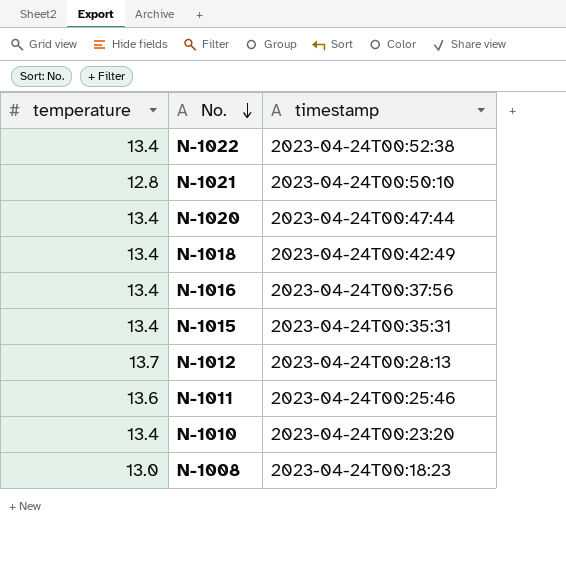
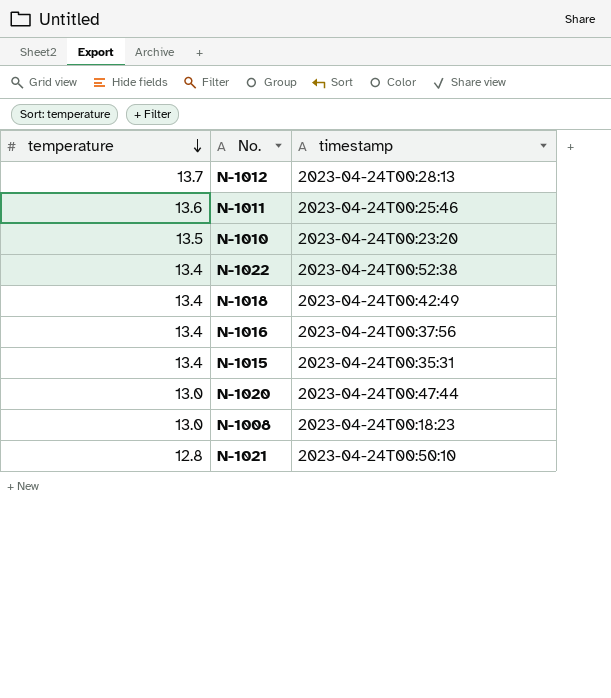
row order: No. descending -> temperature descending
N-1010 | temperature: 13.4 -> 13.5
N-1020 | temperature: 13.4 -> 13.0

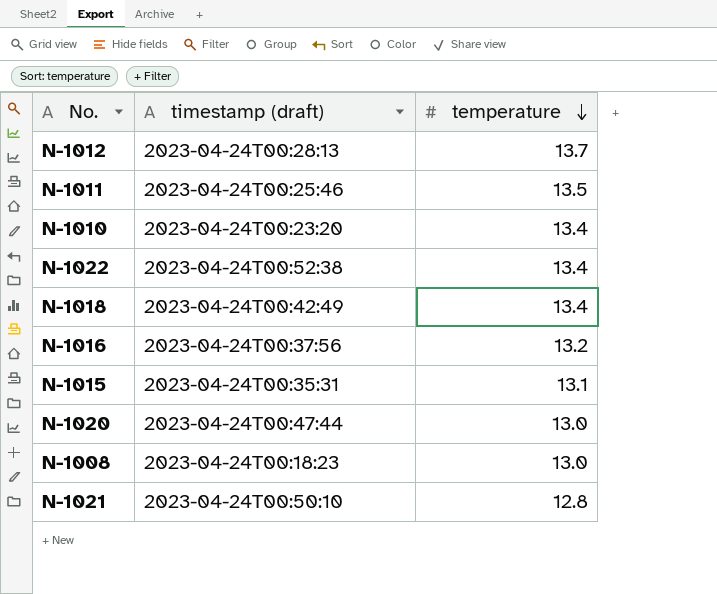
column name: timestamp -> timestamp (draft)
column temperature | position: 1 -> 3
N-1011 | temperature: 13.6 -> 13.5
N-1010 | temperature: 13.5 -> 13.4
N-1016 | temperature: 13.4 -> 13.2
N-1015 | temperature: 13.4 -> 13.1

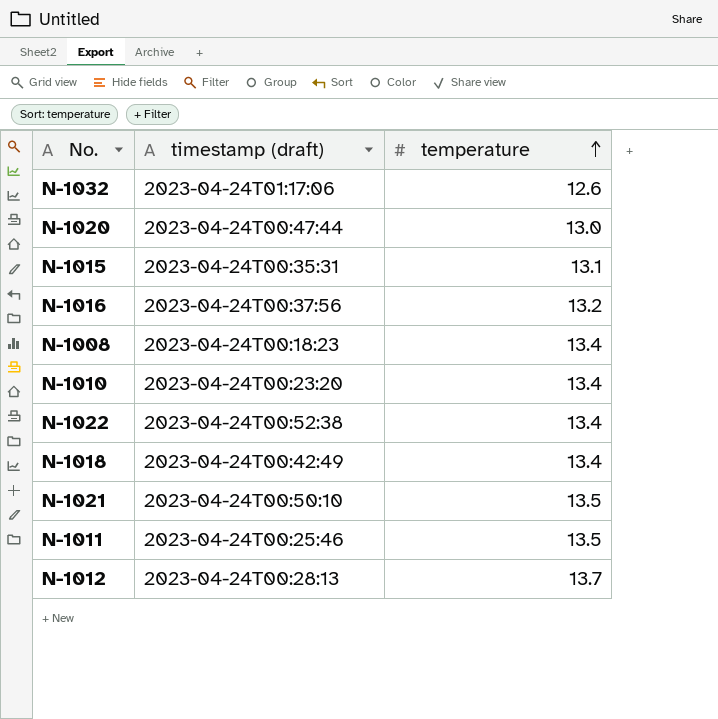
row order: temperature descending -> temperature ascending
row N-1032: none -> 2023-04-24T01:17:06 | 12.6
N-1008 | temperature: 13.0 -> 13.4
N-1021 | temperature: 12.8 -> 13.5

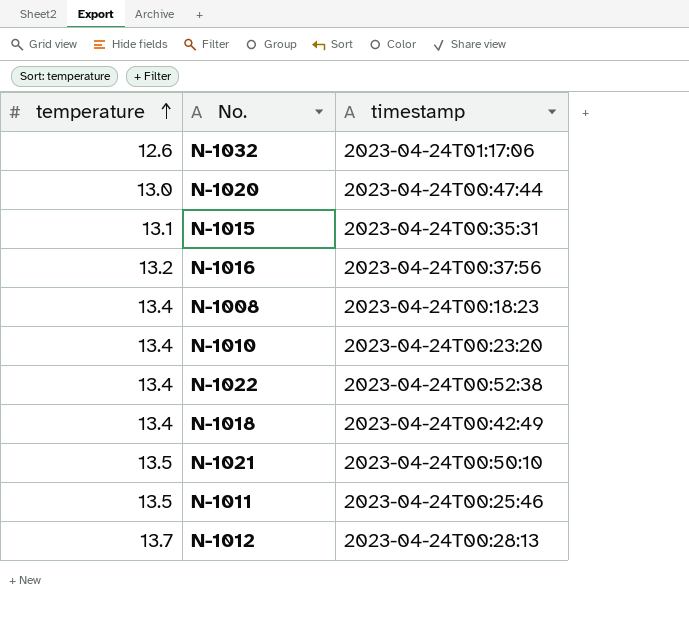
column temperature | position: 3 -> 1
column name: timestamp (draft) -> timestamp

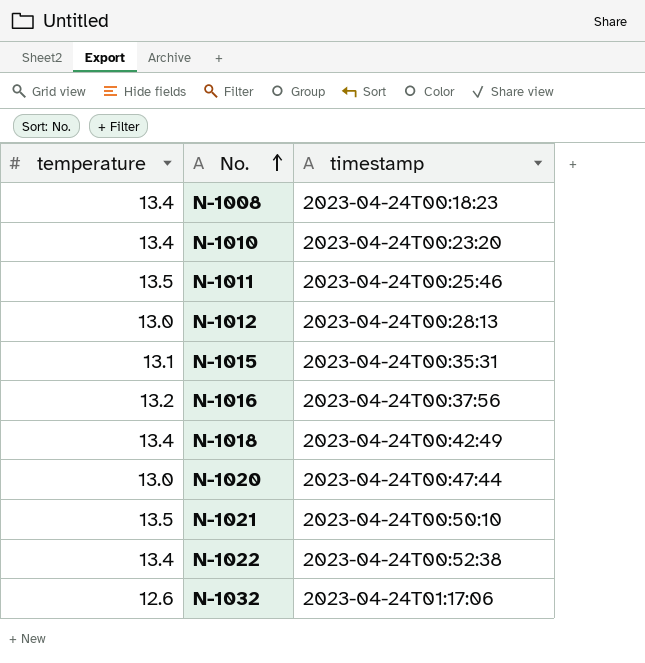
row order: temperature ascending -> No. ascending
N-1012 | temperature: 13.7 -> 13.0

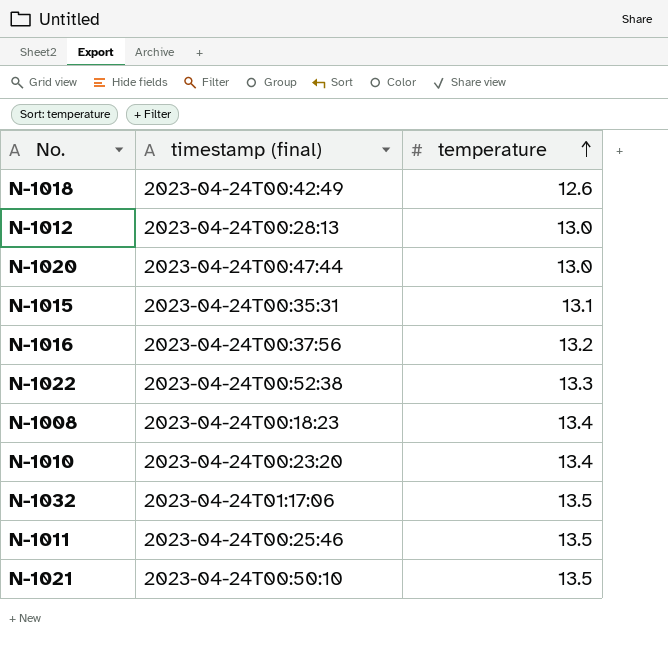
row order: No. ascending -> temperature ascending
column name: timestamp -> timestamp (final)
column temperature | position: 1 -> 3
N-1018 | temperature: 13.4 -> 12.6
N-1022 | temperature: 13.4 -> 13.3
N-1032 | temperature: 12.6 -> 13.5

